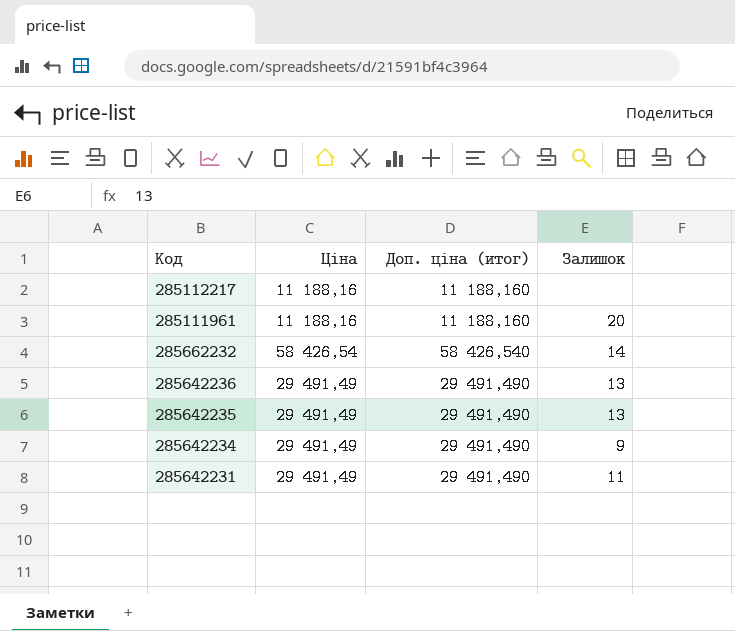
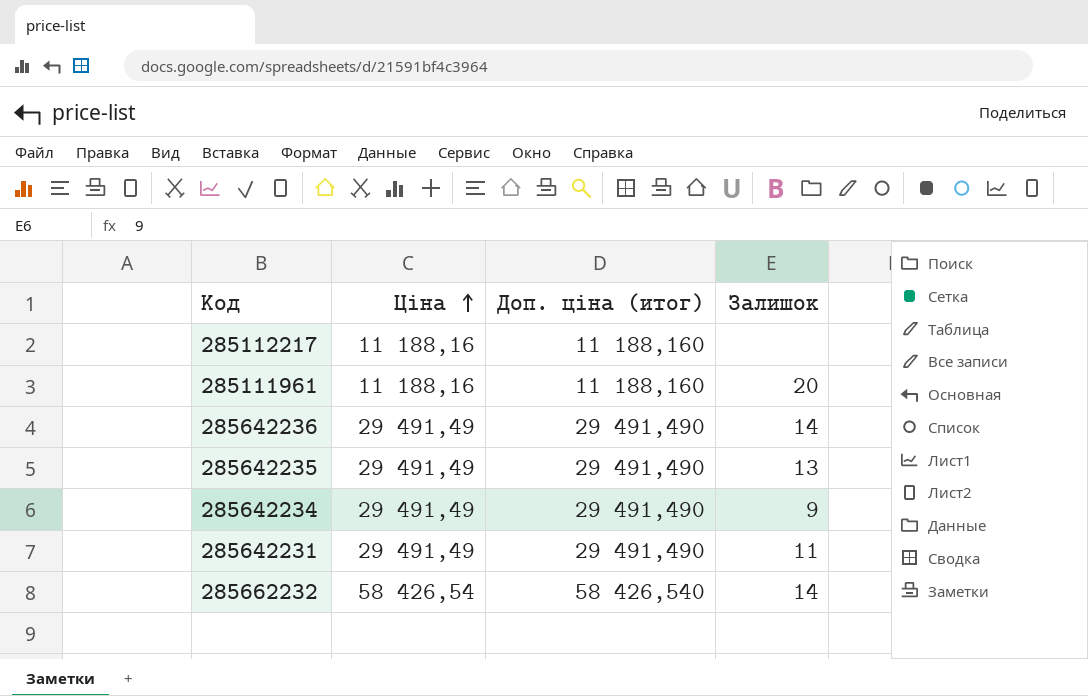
row order: none -> Ціна ascending
285642236 | Залишок: 13 -> 14

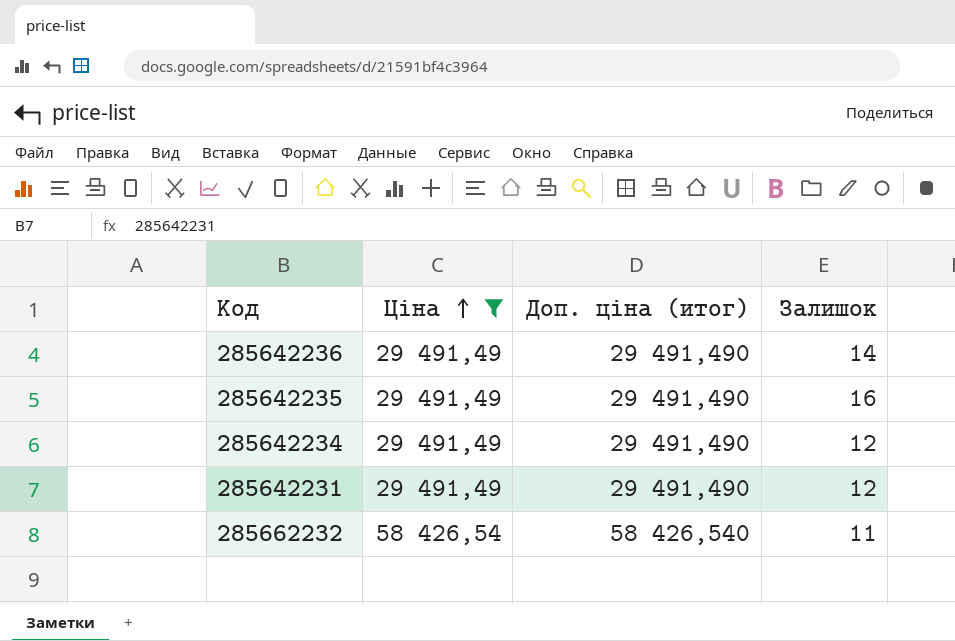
filter: none -> Ціна != 11 188,16
285642235 | Залишок: 13 -> 16
285642234 | Залишок: 9 -> 12
285642231 | Залишок: 11 -> 12
285662232 | Залишок: 14 -> 11

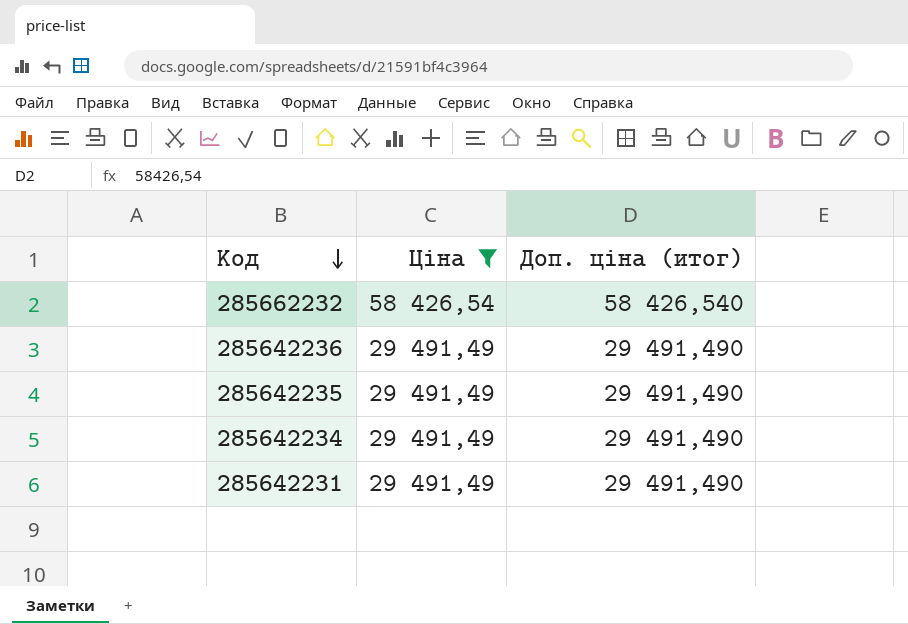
row order: Ціна ascending -> Код descending
column Залишок | position: 4 -> none

